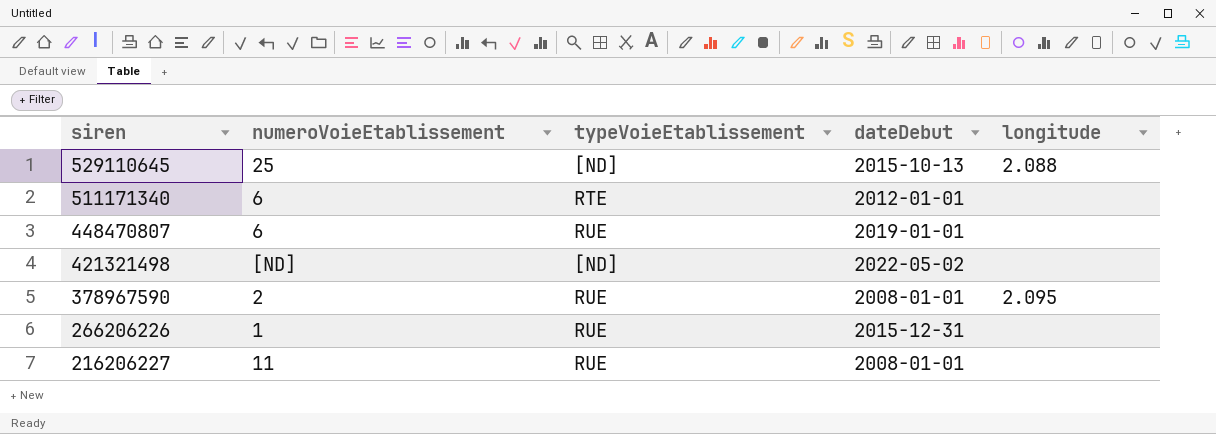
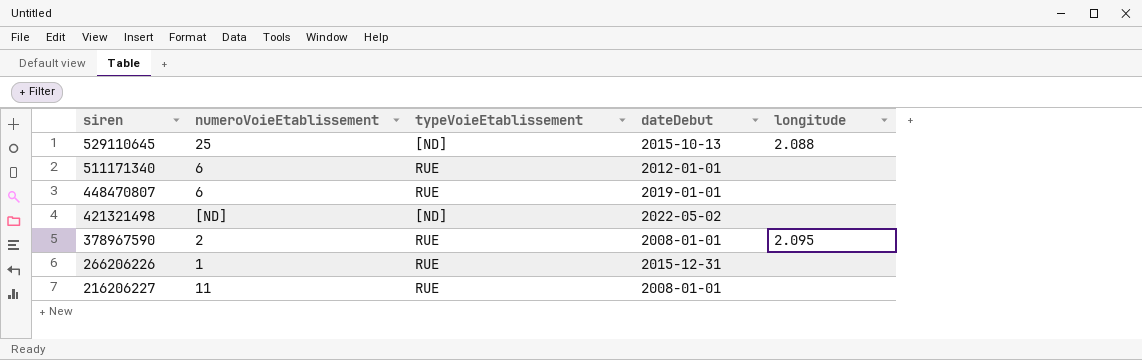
511171340 | typeVoieEtablissement: RTE -> RUE

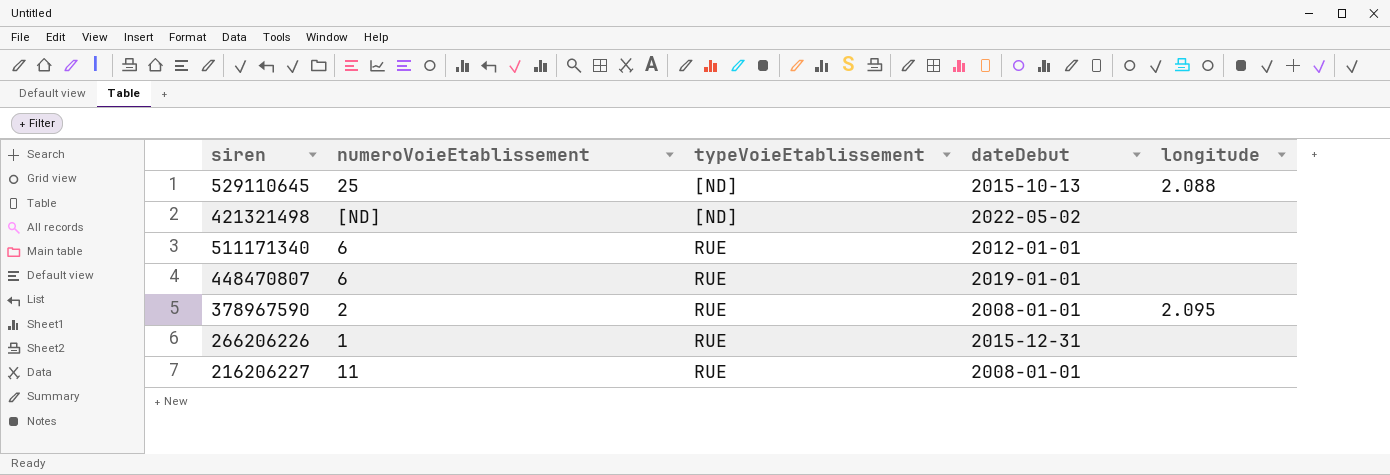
row order: siren descending -> typeVoieEtablissement ascending

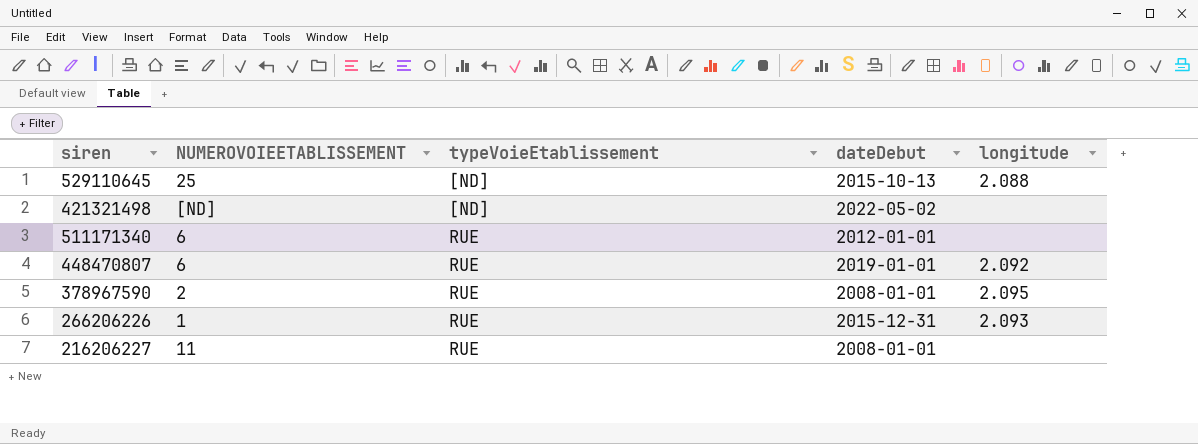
column name: numeroVoieEtablissement -> NUMEROVOIEETABLISSEMENT
448470807 | longitude: none -> 2.092
266206226 | longitude: none -> 2.093

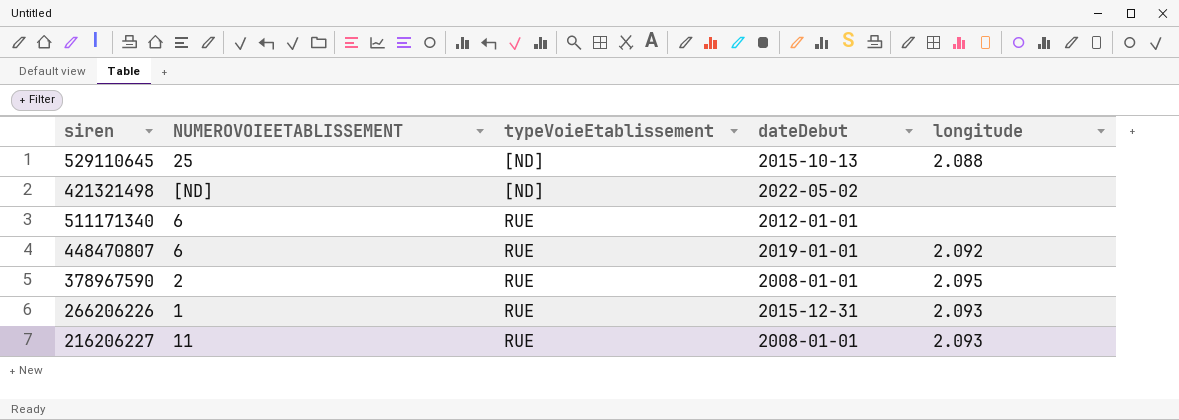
216206227 | longitude: none -> 2.093

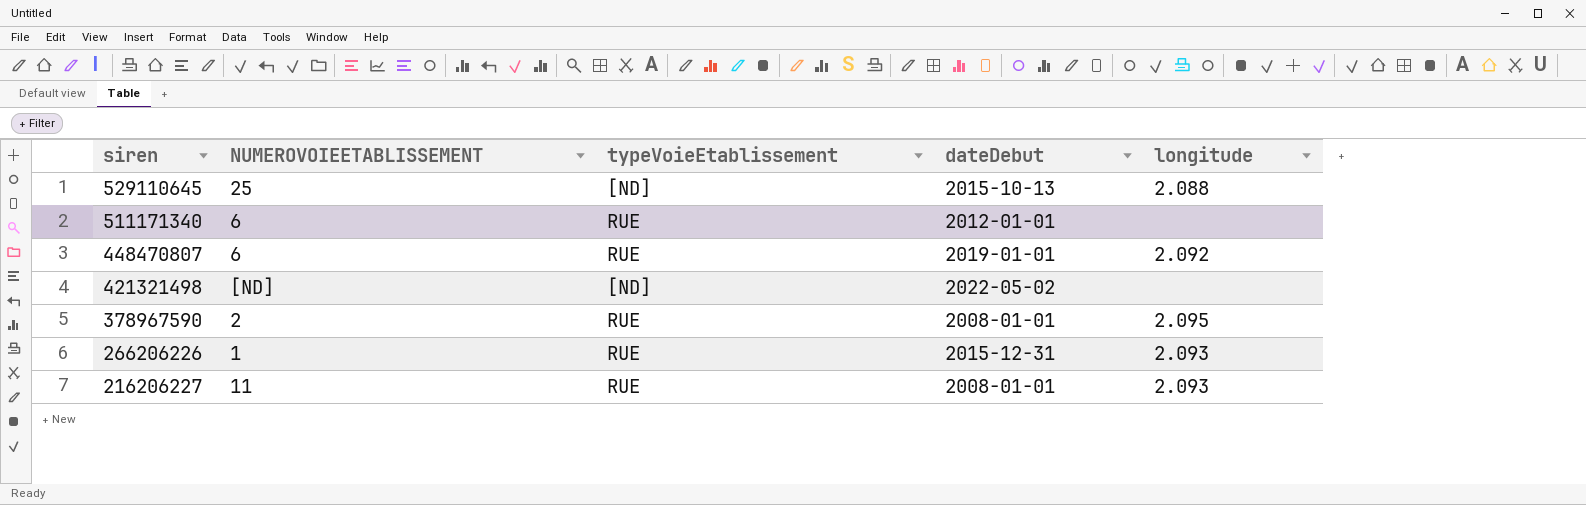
row order: typeVoieEtablissement ascending -> siren descending

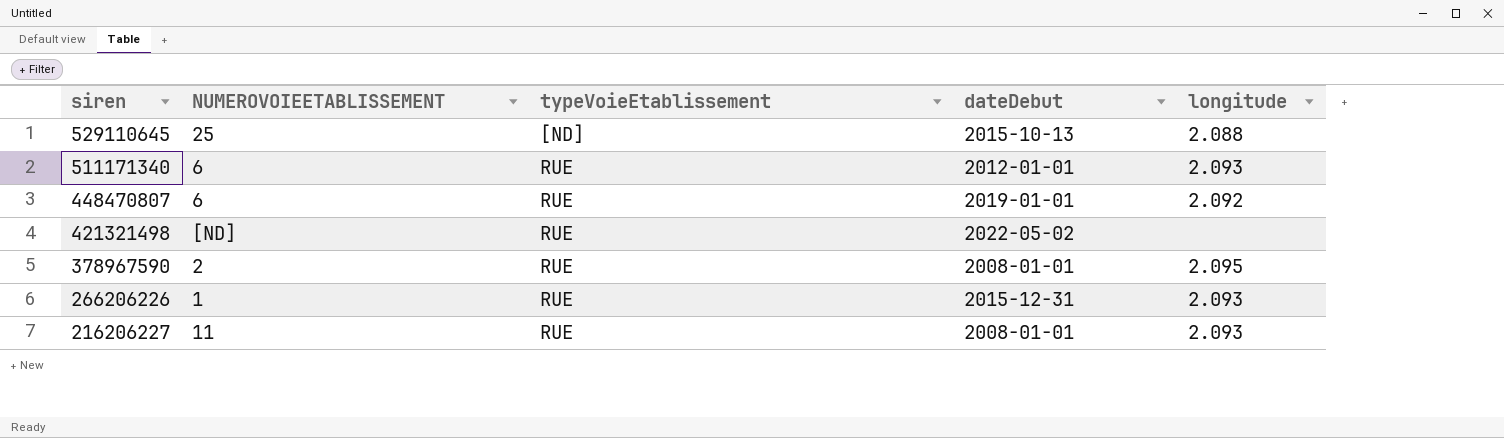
511171340 | longitude: none -> 2.093
421321498 | typeVoieEtablissement: [ND] -> RUE

